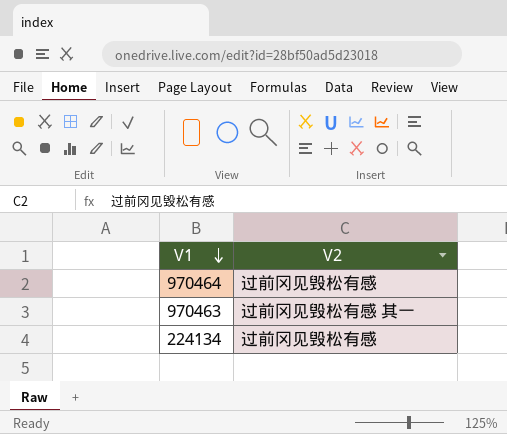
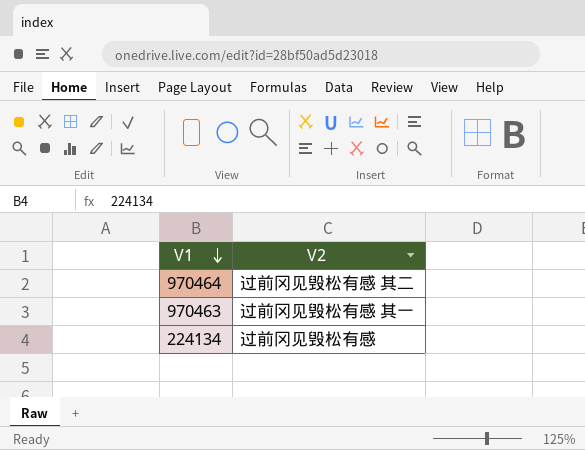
970464 | V2: 过前冈见毁松有感 -> 过前冈见毁松有感 其二

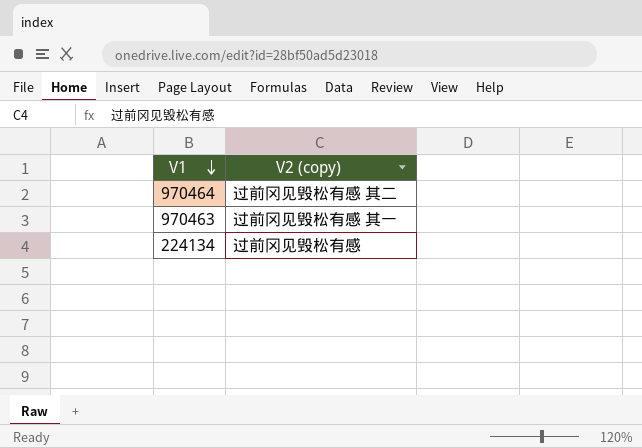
column name: V2 -> V2 (copy)

